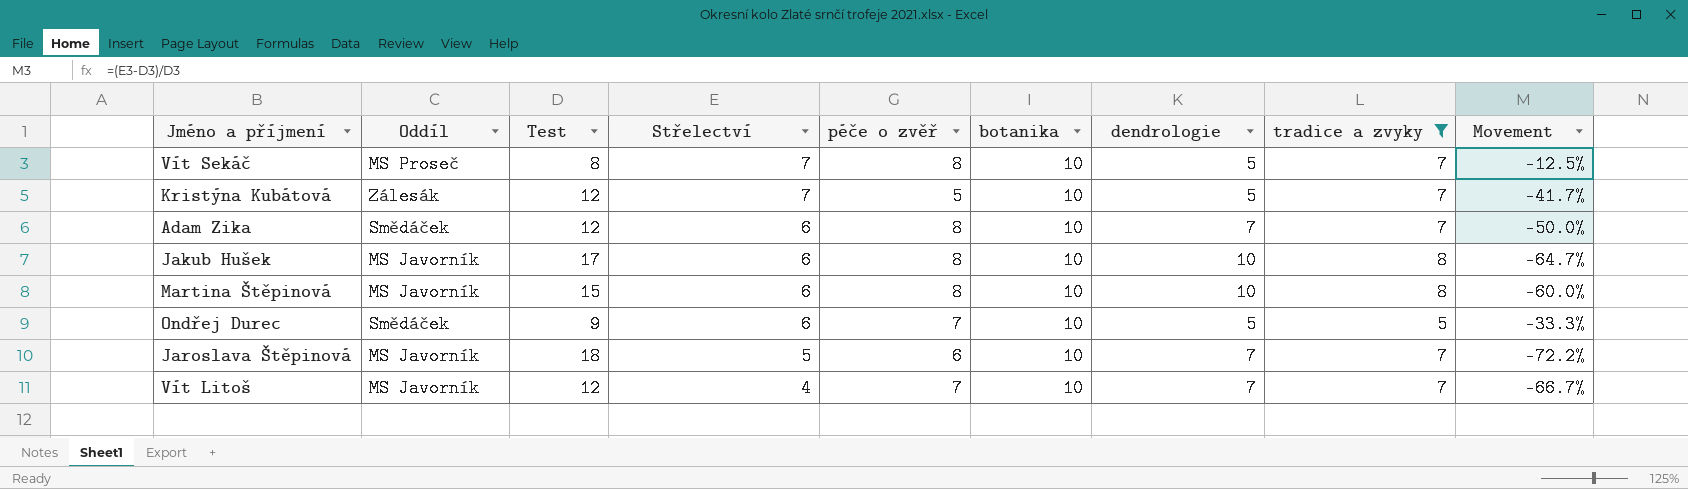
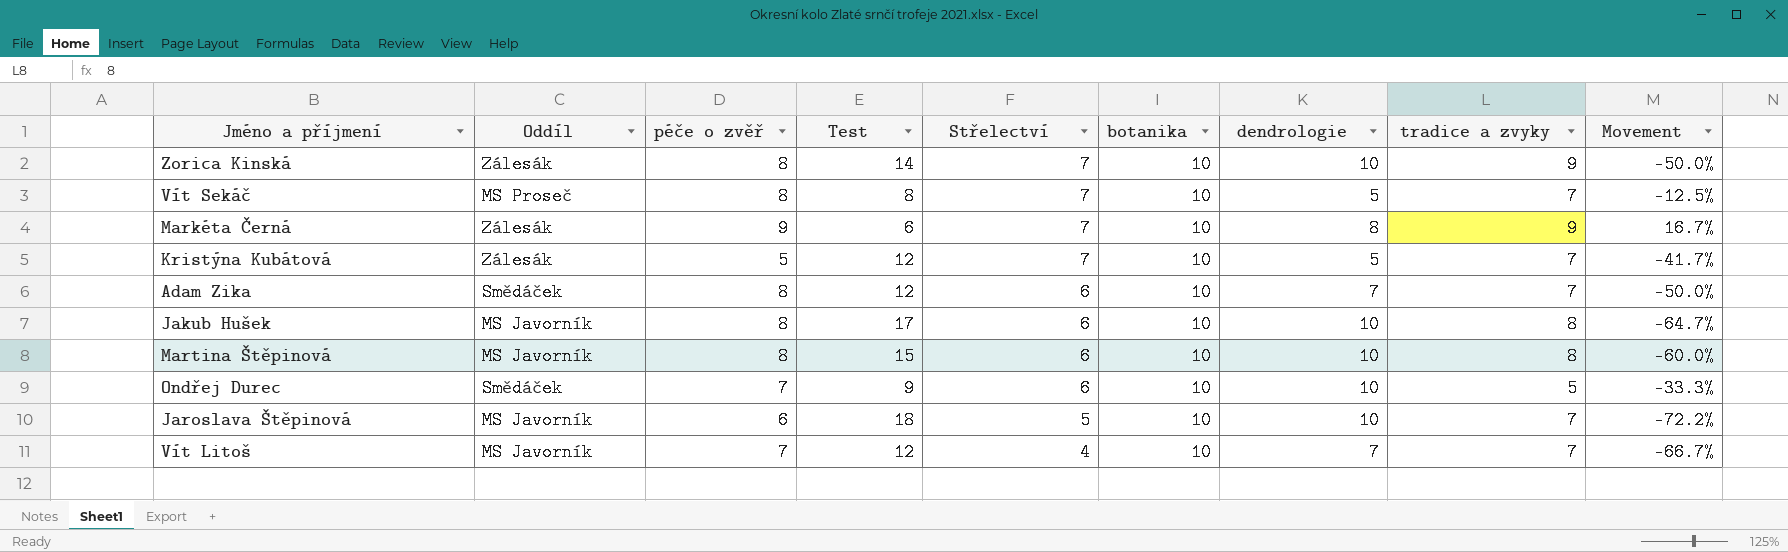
filter: tradice a zvyky != 9 -> none
column péče o zvěř | position: 5 -> 3
Ondřej Durec | dendrologie: 5 -> 10
Jaroslava Štěpinová | dendrologie: 7 -> 10

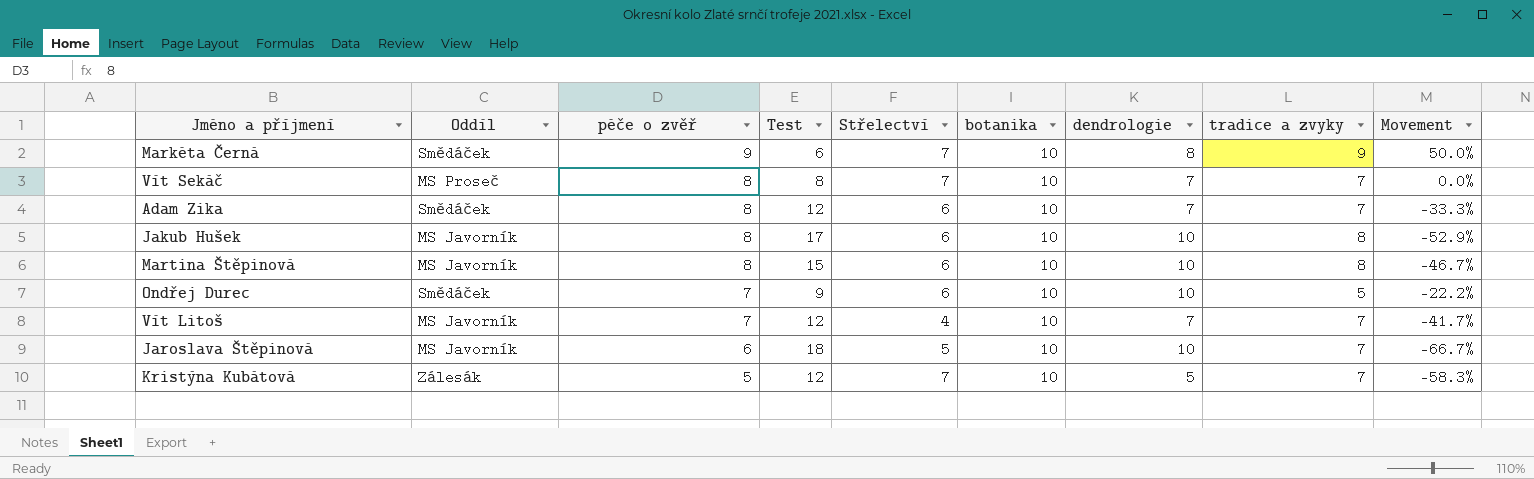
row order: Střelectví descending -> péče o zvěř descending
column Movement | formula: ([Střelectví] - [Test]) / [Test] -> ([péče o zvěř] - [Test]) / [Test]
row Zorica Kinská: Zálesák | 8 | 14 | 7 | 10 | 10 | 9 | -50.0% -> none
Markéta Černá | Oddíl: Zálesák -> Smědáček
Vít Sekáč | dendrologie: 5 -> 7

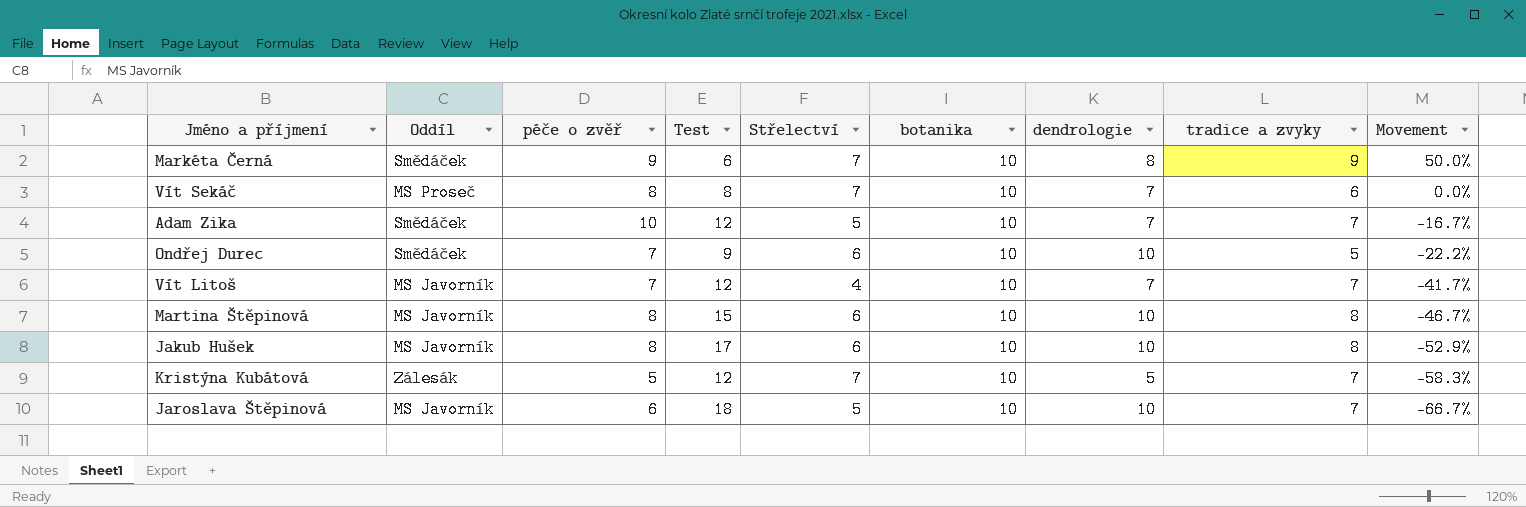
row order: péče o zvěř descending -> Movement descending
Vít Sekáč | tradice a zvyky: 7 -> 6
Adam Zika | péče o zvěř: 8 -> 10
Adam Zika | Střelectví: 6 -> 5
Adam Zika | Movement: -33.3% -> -16.7%

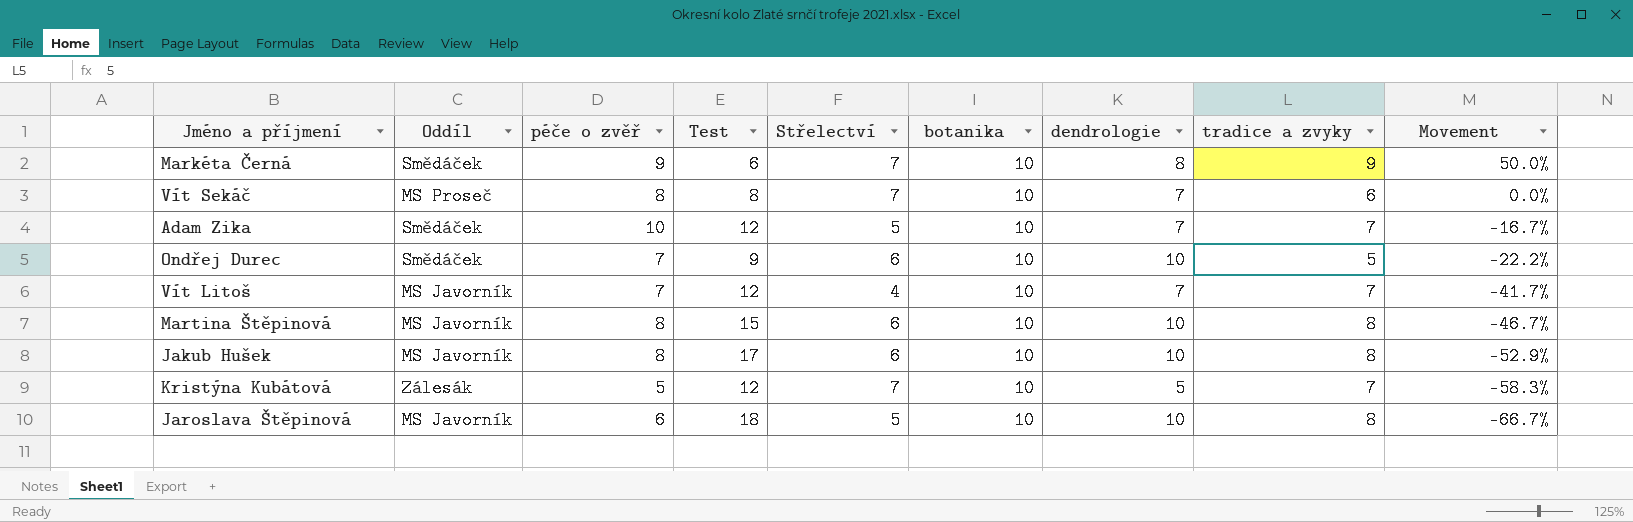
Jaroslava Štěpinová | tradice a zvyky: 7 -> 8

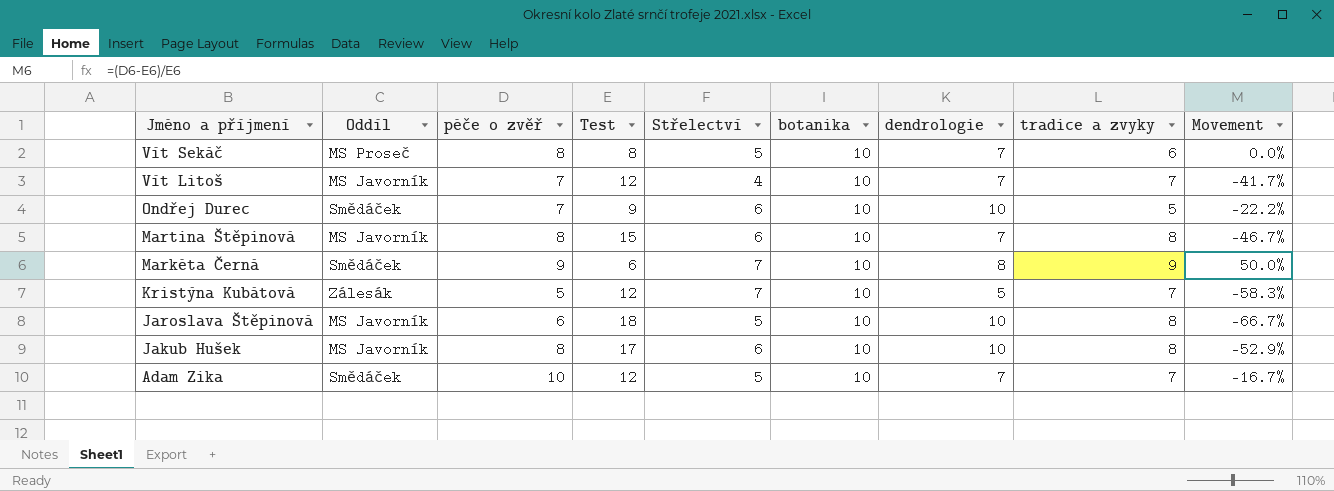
row order: Movement descending -> Jméno a příjmení descending
Vít Sekáč | Střelectví: 7 -> 5
Martina Štěpinová | dendrologie: 10 -> 7

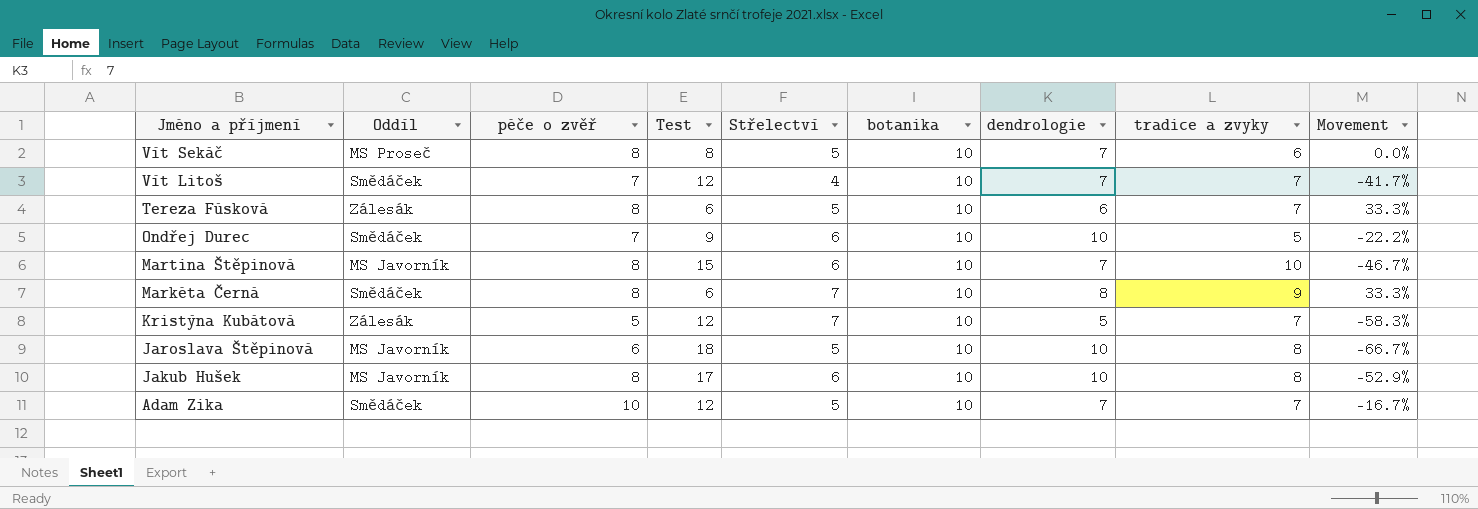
Vít Litoš | Oddíl: MS Javorník -> Smědáček
row Tereza Fúsková: none -> Zálesák | 8 | 6 | 5 | 10 | 6 | 7 | 33.3%
Martina Štěpinová | tradice a zvyky: 8 -> 10
Markéta Černá | péče o zvěř: 9 -> 8
Markéta Černá | Movement: 50.0% -> 33.3%

